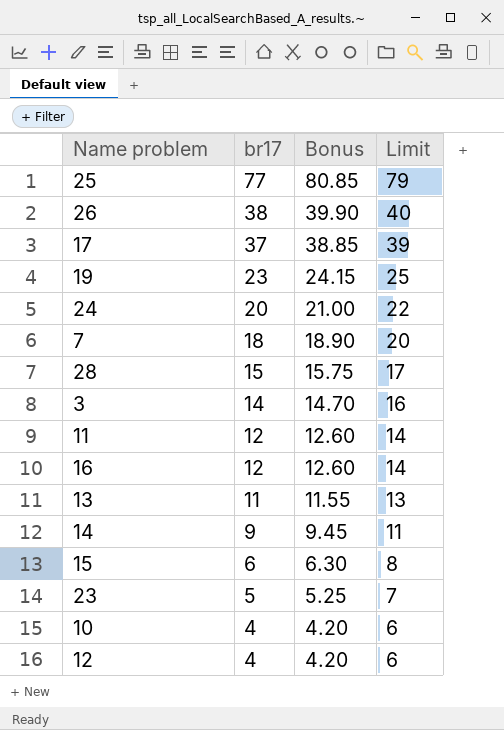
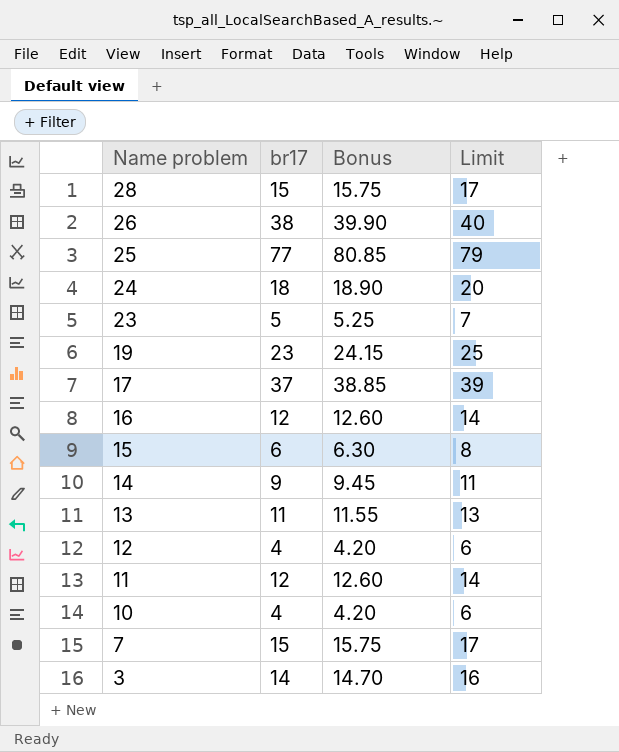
row order: br17 descending -> Name problem descending
24 | br17: 20 -> 18
24 | Bonus: 21.00 -> 18.90
24 | Limit: 22 -> 20
7 | br17: 18 -> 15
7 | Bonus: 18.90 -> 15.75
7 | Limit: 20 -> 17

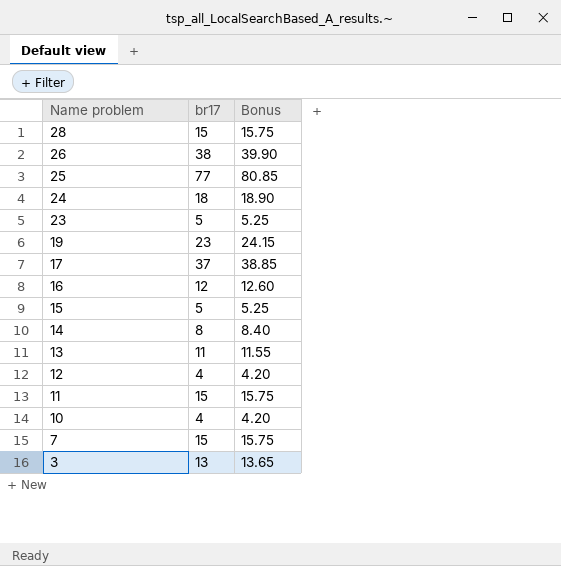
column Limit | formula: [br17] + 2 -> none
15 | br17: 6 -> 5
15 | Bonus: 6.30 -> 5.25
14 | br17: 9 -> 8
14 | Bonus: 9.45 -> 8.40
11 | br17: 12 -> 15
11 | Bonus: 12.60 -> 15.75
3 | br17: 14 -> 13
3 | Bonus: 14.70 -> 13.65

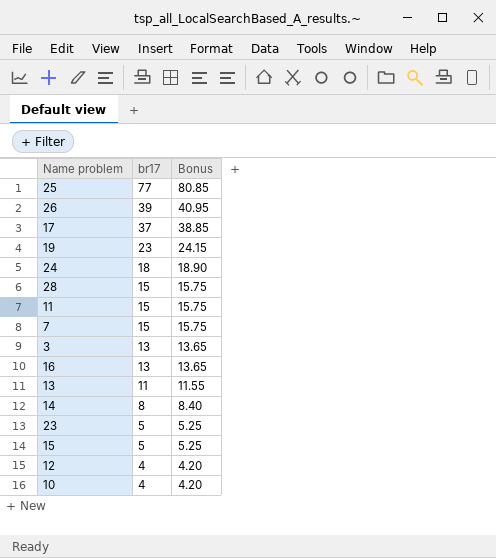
row order: Name problem descending -> br17 descending
26 | br17: 38 -> 39
26 | Bonus: 39.90 -> 40.95
16 | br17: 12 -> 13
16 | Bonus: 12.60 -> 13.65

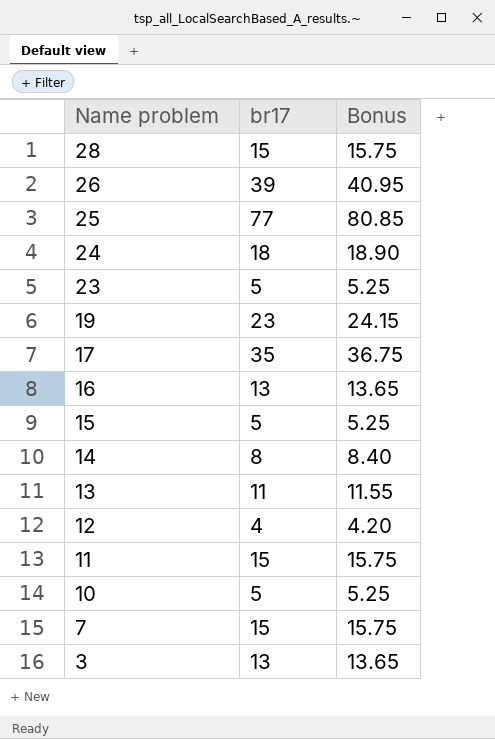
row order: br17 descending -> Name problem descending
17 | br17: 37 -> 35
17 | Bonus: 38.85 -> 36.75
10 | br17: 4 -> 5
10 | Bonus: 4.20 -> 5.25

